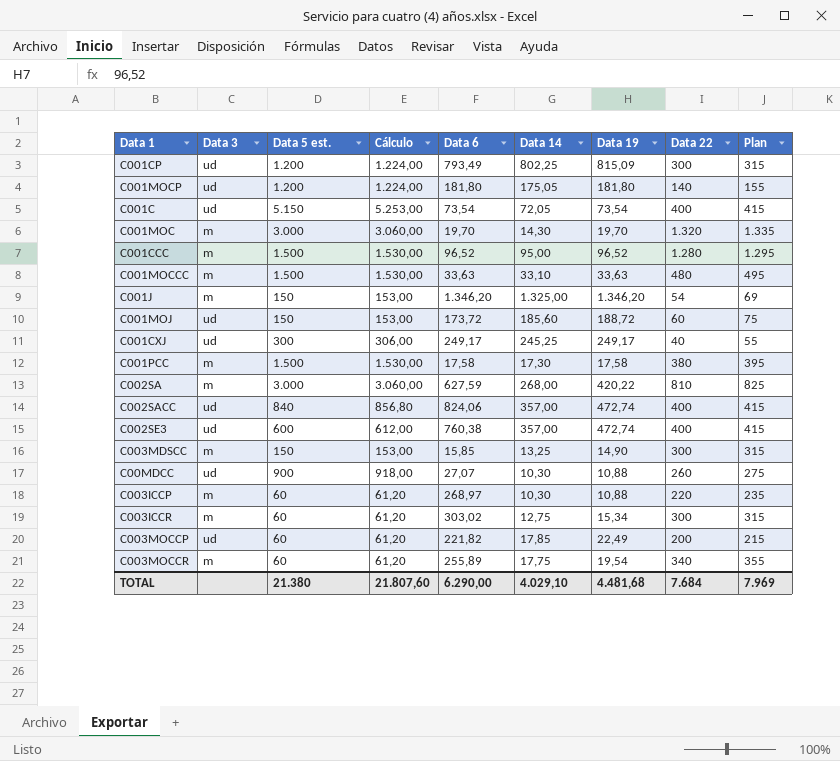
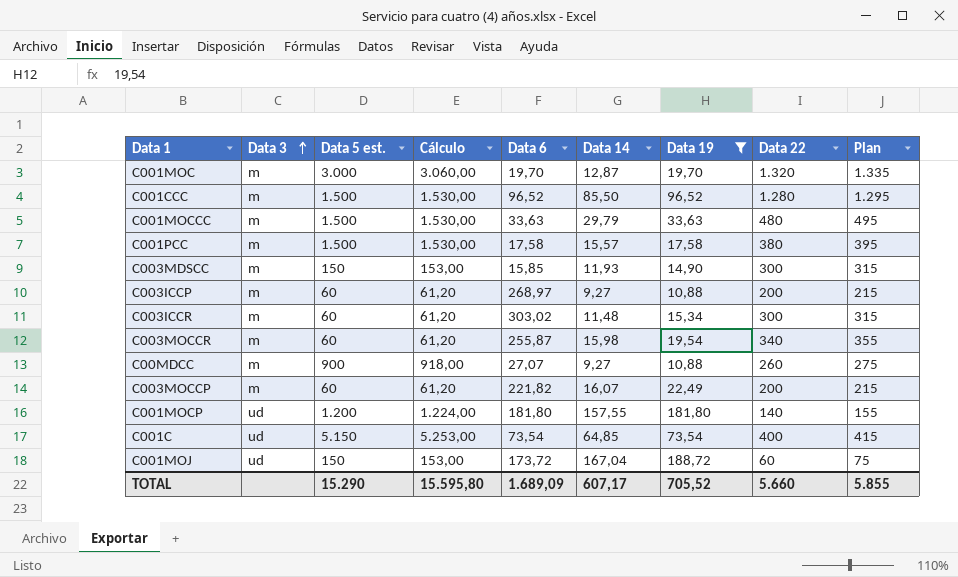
filter: none -> Data 19 <= 188,72
row order: none -> Data 3 ascending
C001MOC | Data 14: 14,30 -> 12,87
C001CCC | Data 14: 95,00 -> 85,50
C001MOCCC | Data 14: 33,10 -> 29,79
C001PCC | Data 14: 17,30 -> 15,57
C003MDSCC | Data 14: 13,25 -> 11,93
C003ICCP | Data 14: 10,30 -> 9,27
C003ICCP | Data 22: 220 -> 200
C003ICCP | Plan: 235 -> 215
C003ICCR | Data 14: 12,75 -> 11,48
C003MOCCR | Data 6: 255,89 -> 255,87
C003MOCCR | Data 14: 17,75 -> 15,98
C00MDCC | Data 3: ud -> m
C00MDCC | Data 14: 10,30 -> 9,27
C003MOCCP | Data 3: ud -> m
C003MOCCP | Data 14: 17,85 -> 16,07
C001MOCP | Data 14: 175,05 -> 157,55
C001C | Data 14: 72,05 -> 64,85
C001MOJ | Data 14: 185,60 -> 167,04
TOTAL | Data 5 est.: 21.380 -> 15.290
TOTAL | Cálculo: 21.807,60 -> 15.595,80
TOTAL | Data 6: 6.290,00 -> 1.689,09
TOTAL | Data 14: 4.029,10 -> 607,17
TOTAL | Data 19: 4.481,68 -> 705,52
TOTAL | Data 22: 7.684 -> 5.660
TOTAL | Plan: 7.969 -> 5.855

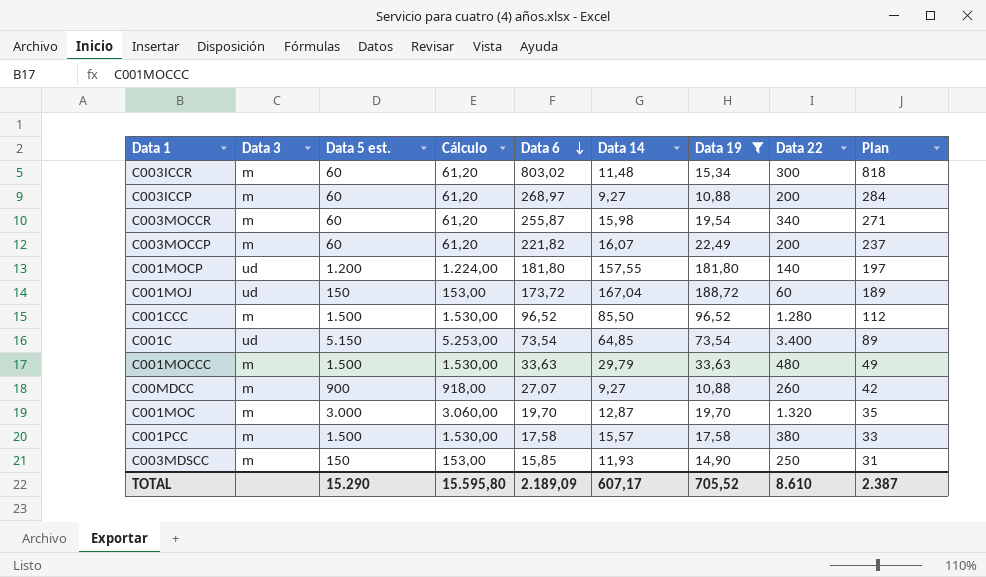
row order: Data 3 ascending -> Data 6 descending
column Plan | formula: [Data 22] + 15 -> [Data 6] + 15
C003ICCR | Data 6: 303,02 -> 803,02
C001C | Data 22: 400 -> 3.400
C003MDSCC | Data 22: 300 -> 250
TOTAL | Data 6: 1.689,09 -> 2.189,09
TOTAL | Data 22: 5.660 -> 8.610
TOTAL | Plan: 5.855 -> 2.387

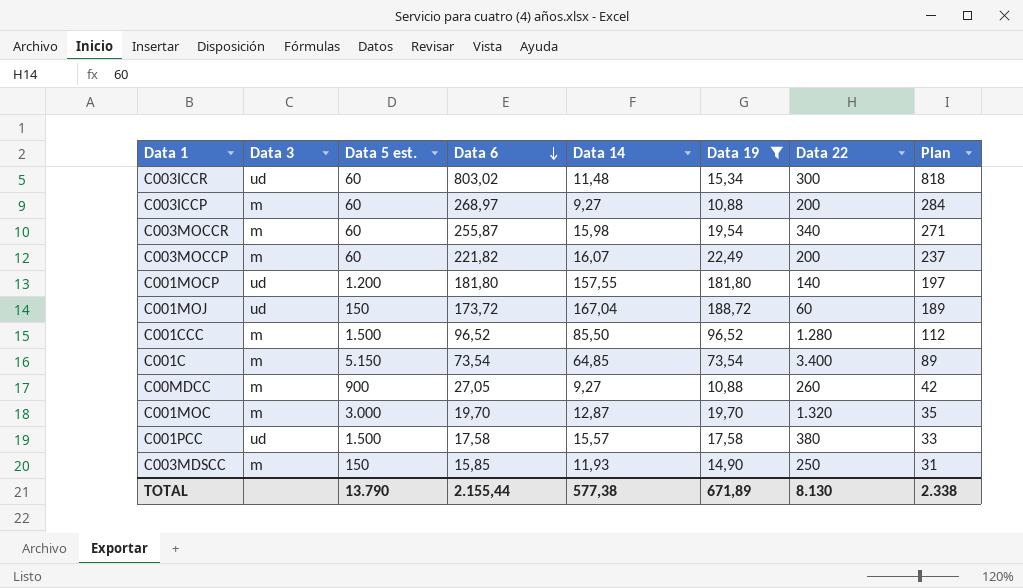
column Cálculo | formula: [Data 5 est.] * 1,02 -> none
row C001MOCCC: m | 1.500 | 1.530,00 | 33,63 | 29,79 | 33,63 | 480 | 49 -> none
C003ICCR | Data 3: m -> ud
C001C | Data 3: ud -> m
C00MDCC | Data 6: 27,07 -> 27,05
C001PCC | Data 3: m -> ud
TOTAL | Data 5 est.: 15.290 -> 13.790
TOTAL | Data 6: 2.189,09 -> 2.155,44
TOTAL | Data 14: 607,17 -> 577,38
TOTAL | Data 19: 705,52 -> 671,89
TOTAL | Data 22: 8.610 -> 8.130
TOTAL | Plan: 2.387 -> 2.338

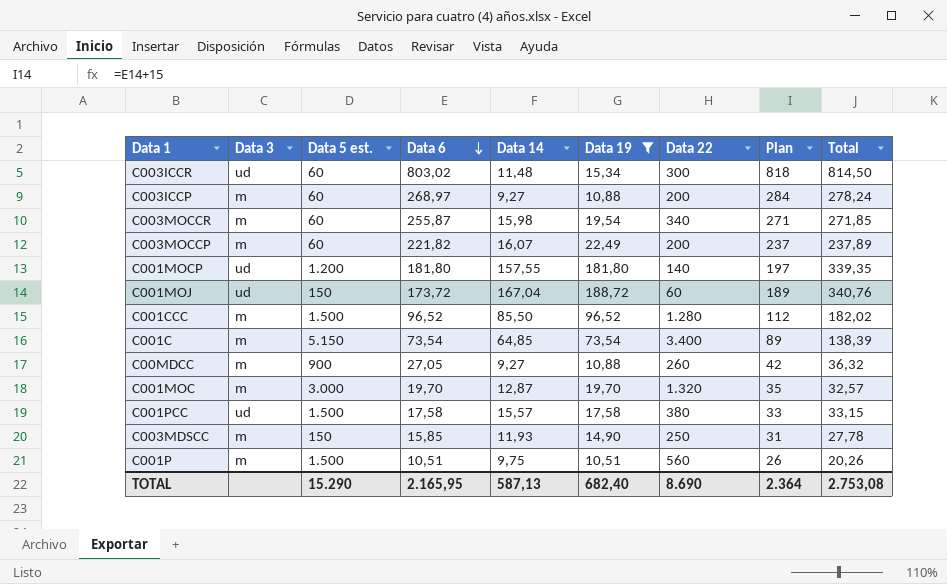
column Total | formula: none -> [Data 6] + [Data 14]
row C001P: none -> m | 1.500 | 10,51 | 9,75 | 10,51 | 560 | 26 | 20,26
TOTAL | Data 5 est.: 13.790 -> 15.290
TOTAL | Data 6: 2.155,44 -> 2.165,95
TOTAL | Data 14: 577,38 -> 587,13
TOTAL | Data 19: 671,89 -> 682,40
TOTAL | Data 22: 8.130 -> 8.690
TOTAL | Plan: 2.338 -> 2.364

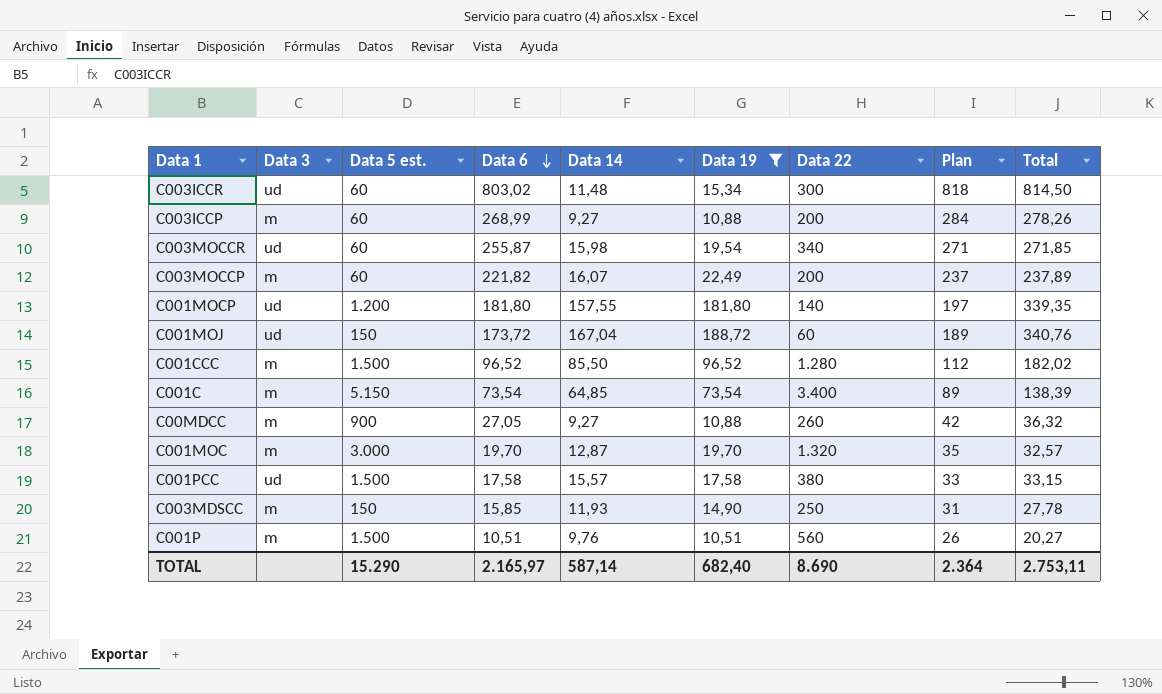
C003ICCP | Data 6: 268,97 -> 268,99
C003ICCP | Total: 278,24 -> 278,26
C003MOCCR | Data 3: m -> ud
C001P | Data 14: 9,75 -> 9,76
C001P | Total: 20,26 -> 20,27
TOTAL | Data 6: 2.165,95 -> 2.165,97
TOTAL | Data 14: 587,13 -> 587,14
TOTAL | Total: 2.753,08 -> 2.753,11

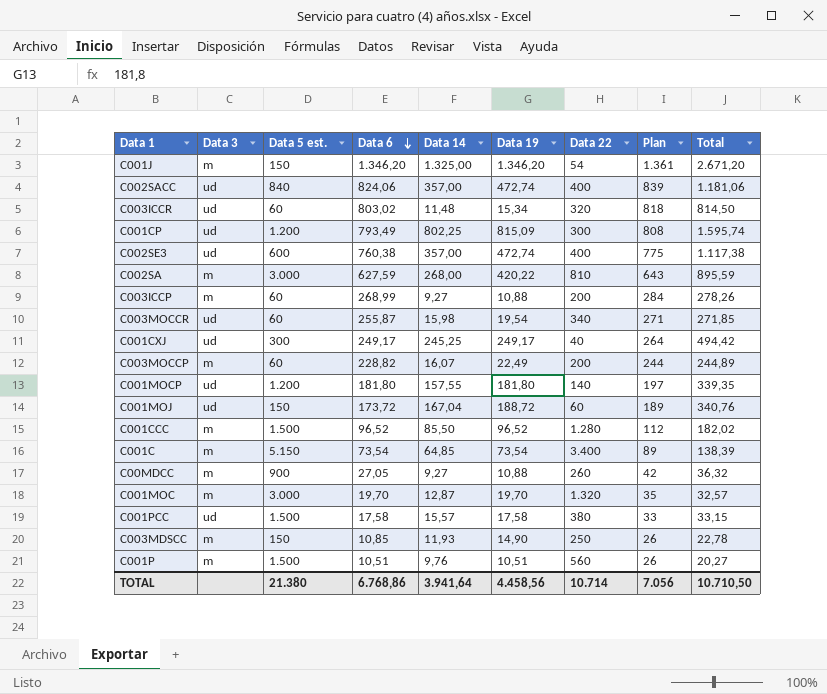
filter: Data 19 <= 188,72 -> none
C003ICCR | Data 22: 300 -> 320
C003MOCCP | Data 6: 221,82 -> 228,82
C003MOCCP | Plan: 237 -> 244
C003MOCCP | Total: 237,89 -> 244,89
C003MDSCC | Data 6: 15,85 -> 10,85
C003MDSCC | Plan: 31 -> 26
C003MDSCC | Total: 27,78 -> 22,78
TOTAL | Data 5 est.: 15.290 -> 21.380
TOTAL | Data 6: 2.165,97 -> 6.768,86
TOTAL | Data 14: 587,14 -> 3.941,64
TOTAL | Data 19: 682,40 -> 4.458,56
TOTAL | Data 22: 8.690 -> 10.714
TOTAL | Plan: 2.364 -> 7.056
TOTAL | Total: 2.753,11 -> 10.710,50

